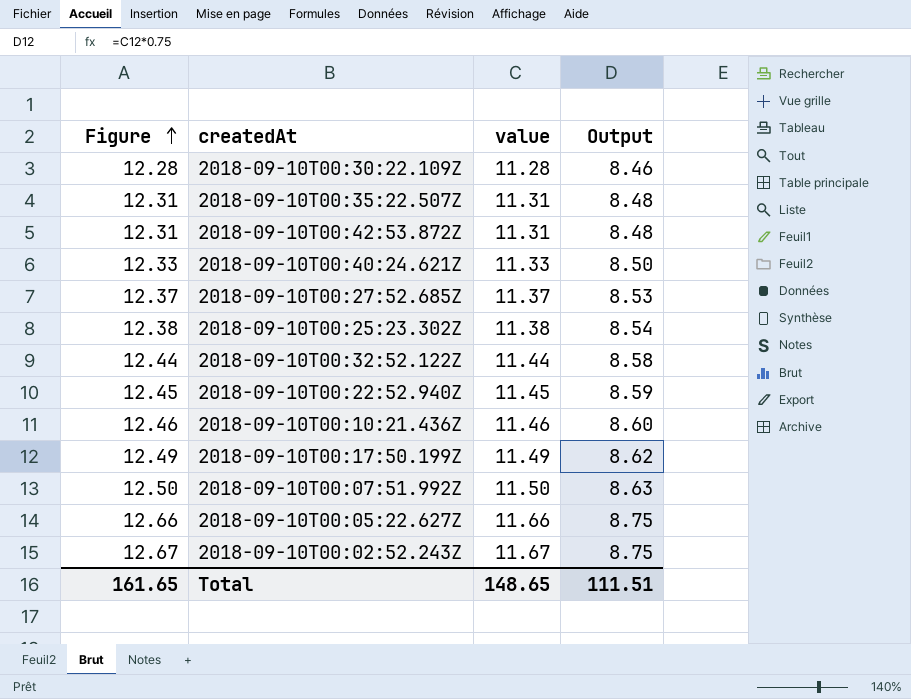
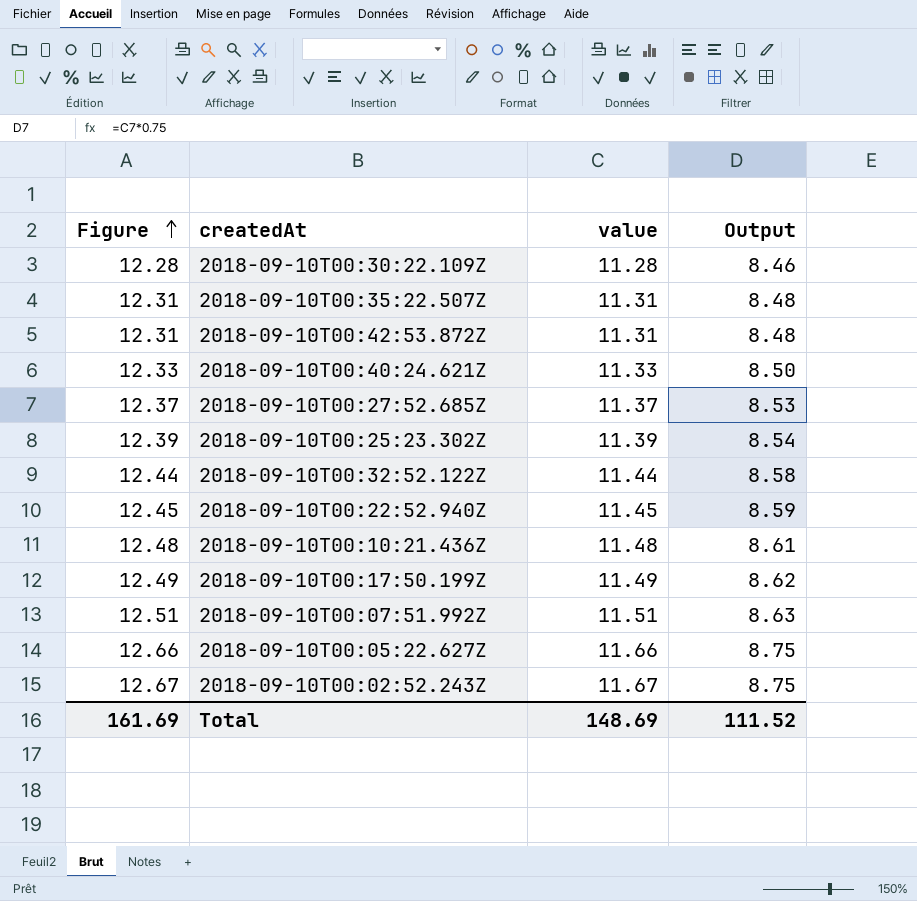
2018-09-10T00:25:23.302Z | Figure: 12.38 -> 12.39
2018-09-10T00:25:23.302Z | value: 11.38 -> 11.39
2018-09-10T00:10:21.436Z | Figure: 12.46 -> 12.48
2018-09-10T00:10:21.436Z | value: 11.46 -> 11.48
2018-09-10T00:10:21.436Z | Output: 8.60 -> 8.61
2018-09-10T00:07:51.992Z | Figure: 12.50 -> 12.51
2018-09-10T00:07:51.992Z | value: 11.50 -> 11.51
Total | Figure: 161.65 -> 161.69
Total | value: 148.65 -> 148.69
Total | Output: 111.51 -> 111.52

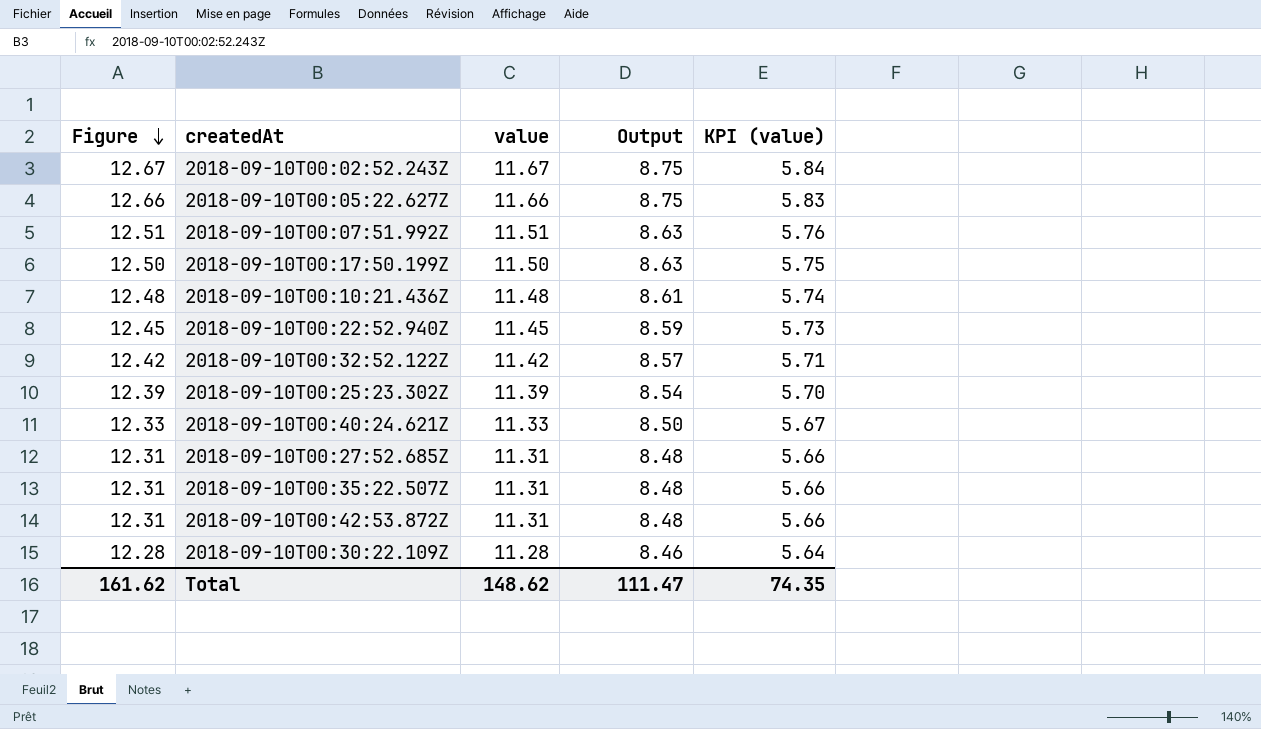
row order: Figure ascending -> Figure descending
column KPI (value) | formula: none -> [value] * 0.5
2018-09-10T00:17:50.199Z | Figure: 12.49 -> 12.50
2018-09-10T00:17:50.199Z | value: 11.49 -> 11.50
2018-09-10T00:17:50.199Z | Output: 8.62 -> 8.63
2018-09-10T00:32:52.122Z | Figure: 12.44 -> 12.42
2018-09-10T00:32:52.122Z | value: 11.44 -> 11.42
2018-09-10T00:32:52.122Z | Output: 8.58 -> 8.57
2018-09-10T00:27:52.685Z | Figure: 12.37 -> 12.31
2018-09-10T00:27:52.685Z | value: 11.37 -> 11.31
2018-09-10T00:27:52.685Z | Output: 8.53 -> 8.48
Total | Figure: 161.69 -> 161.62
Total | value: 148.69 -> 148.62
Total | Output: 111.52 -> 111.47

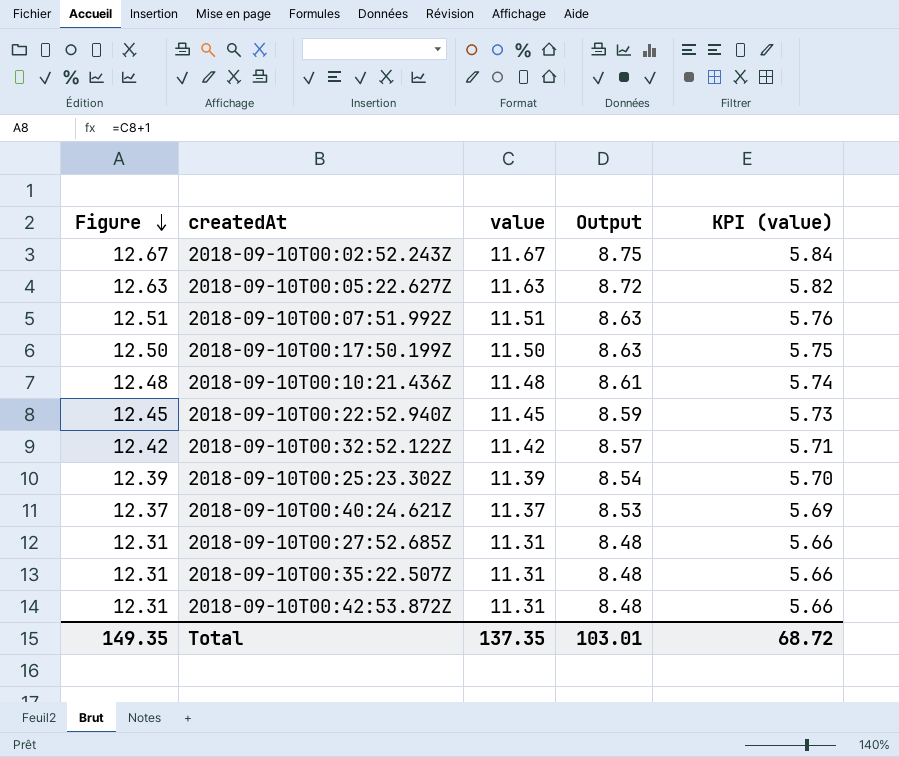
row 2018-09-10T00:30:22.109Z: 12.28 | 11.28 | 8.46 | 5.64 -> none
2018-09-10T00:05:22.627Z | Figure: 12.66 -> 12.63
2018-09-10T00:05:22.627Z | value: 11.66 -> 11.63
2018-09-10T00:05:22.627Z | Output: 8.75 -> 8.72
2018-09-10T00:05:22.627Z | KPI (value): 5.83 -> 5.82
2018-09-10T00:40:24.621Z | Figure: 12.33 -> 12.37
2018-09-10T00:40:24.621Z | value: 11.33 -> 11.37
2018-09-10T00:40:24.621Z | Output: 8.50 -> 8.53
2018-09-10T00:40:24.621Z | KPI (value): 5.67 -> 5.69
Total | Figure: 161.62 -> 149.35
Total | value: 148.62 -> 137.35
Total | Output: 111.47 -> 103.01
Total | KPI (value): 74.35 -> 68.72

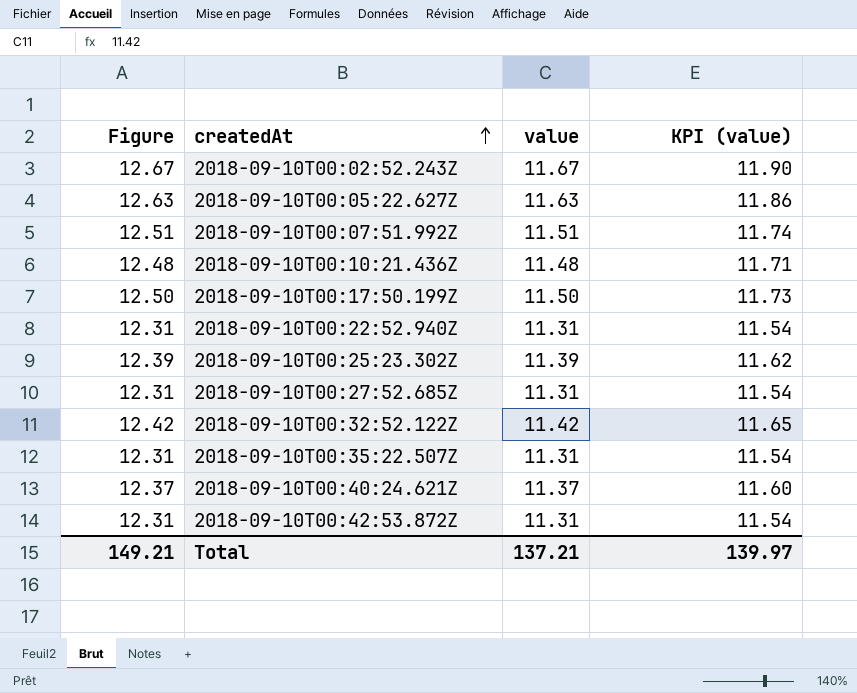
row order: Figure descending -> createdAt ascending
column Output | formula: [value] * 0.75 -> none
column KPI (value) | formula: [value] * 0.5 -> [value] * 1.02
2018-09-10T00:22:52.940Z | Figure: 12.45 -> 12.31
2018-09-10T00:22:52.940Z | value: 11.45 -> 11.31
Total | Figure: 149.35 -> 149.21
Total | value: 137.35 -> 137.21
Total | KPI (value): 68.72 -> 139.97

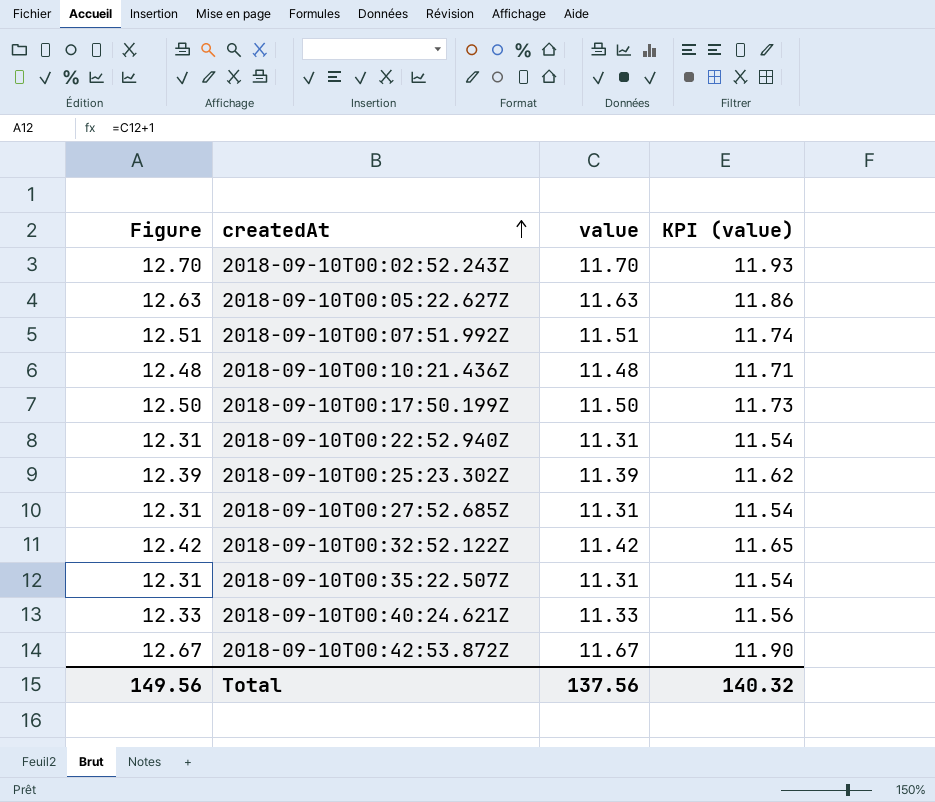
2018-09-10T00:02:52.243Z | Figure: 12.67 -> 12.70
2018-09-10T00:02:52.243Z | value: 11.67 -> 11.70
2018-09-10T00:02:52.243Z | KPI (value): 11.90 -> 11.93
2018-09-10T00:40:24.621Z | Figure: 12.37 -> 12.33
2018-09-10T00:40:24.621Z | value: 11.37 -> 11.33
2018-09-10T00:40:24.621Z | KPI (value): 11.60 -> 11.56
2018-09-10T00:42:53.872Z | Figure: 12.31 -> 12.67
2018-09-10T00:42:53.872Z | value: 11.31 -> 11.67
2018-09-10T00:42:53.872Z | KPI (value): 11.54 -> 11.90
Total | Figure: 149.21 -> 149.56
Total | value: 137.21 -> 137.56
Total | KPI (value): 139.97 -> 140.32

